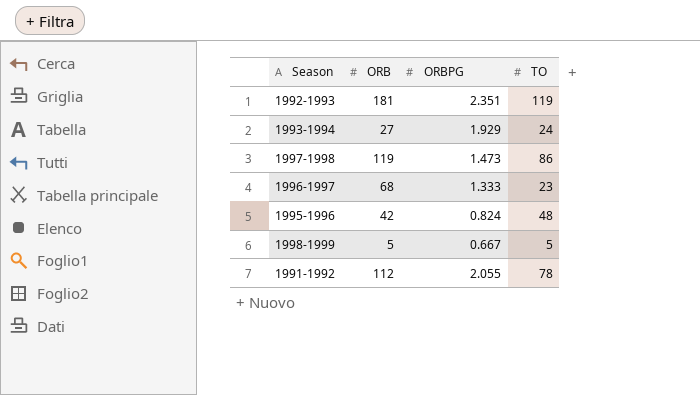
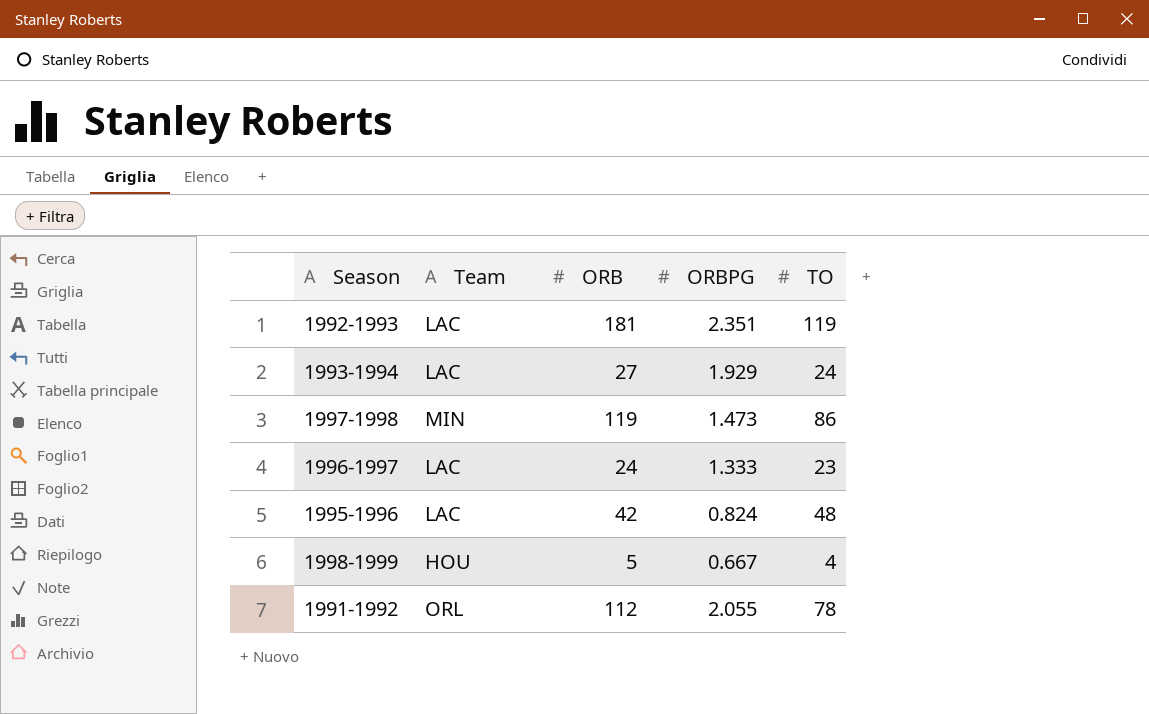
column Team | position: none -> 2
1996-1997 | ORB: 68 -> 24
1998-1999 | TO: 5 -> 4

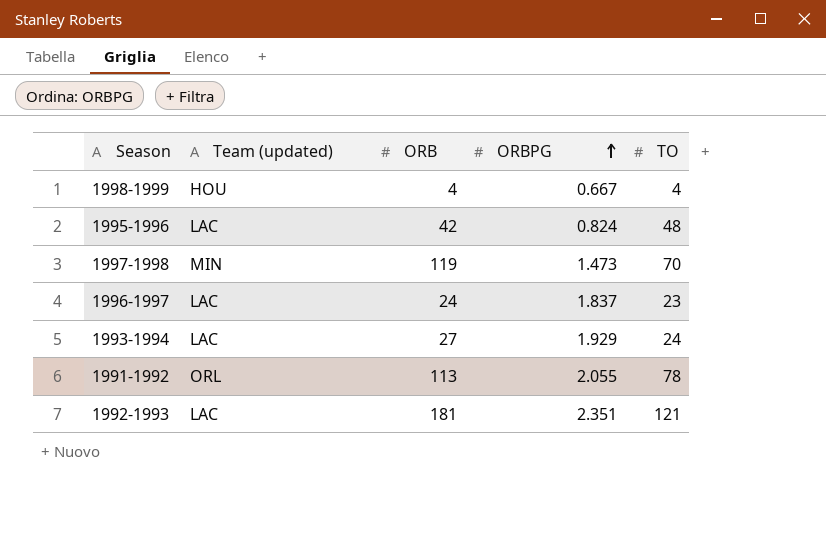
row order: none -> ORBPG ascending
column name: Team -> Team (updated)
1998-1999 | ORB: 5 -> 4
1997-1998 | TO: 86 -> 70
1996-1997 | ORBPG: 1.333 -> 1.837
1991-1992 | ORB: 112 -> 113
1992-1993 | TO: 119 -> 121

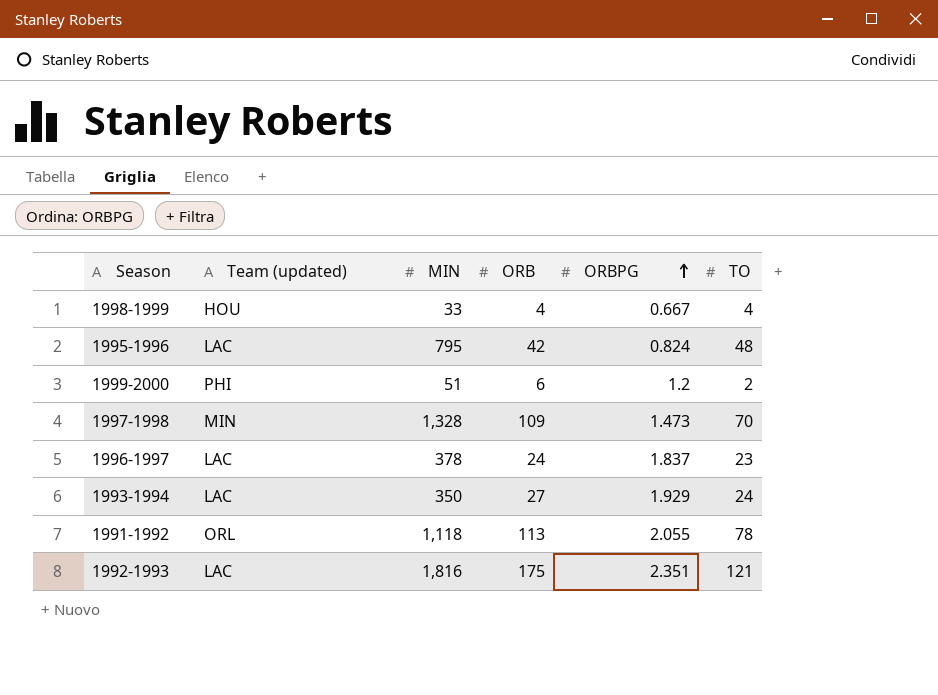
column MIN | position: none -> 3
row 1999-2000: none -> PHI | 51 | 6 | 1.2 | 2
1997-1998 | ORB: 119 -> 109
1992-1993 | ORB: 181 -> 175

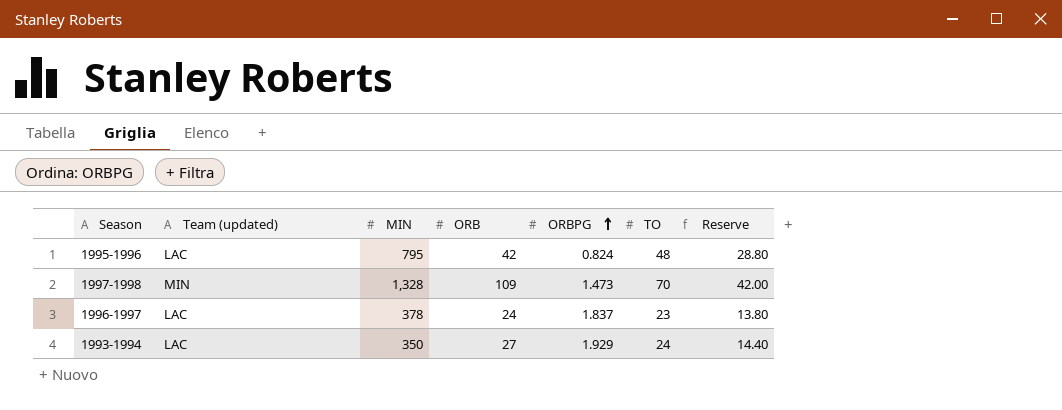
column Reserve | formula: none -> [TO] * 0.6
row 1998-1999: HOU | 33 | 4 | 0.667 | 4 -> none
row 1999-2000: PHI | 51 | 6 | 1.2 | 2 -> none
row 1991-1992: ORL | 1,118 | 113 | 2.055 | 78 -> none
row 1992-1993: LAC | 1,816 | 175 | 2.351 | 121 -> none

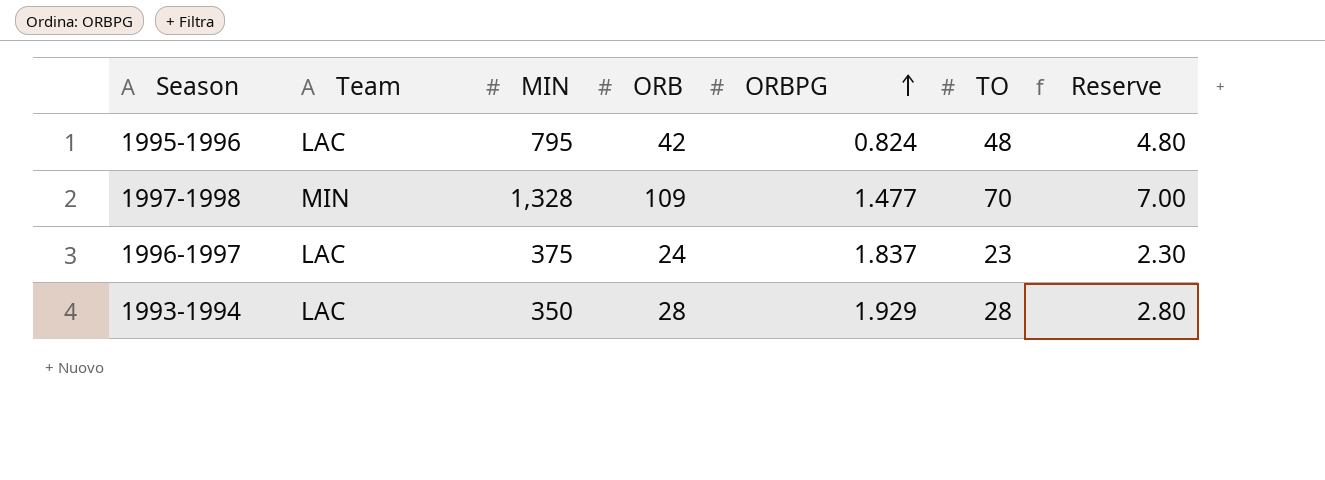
column name: Team (updated) -> Team
column Reserve | formula: [TO] * 0.6 -> [TO] * 0.1
1997-1998 | ORBPG: 1.473 -> 1.477
1996-1997 | MIN: 378 -> 375
1993-1994 | ORB: 27 -> 28
1993-1994 | TO: 24 -> 28

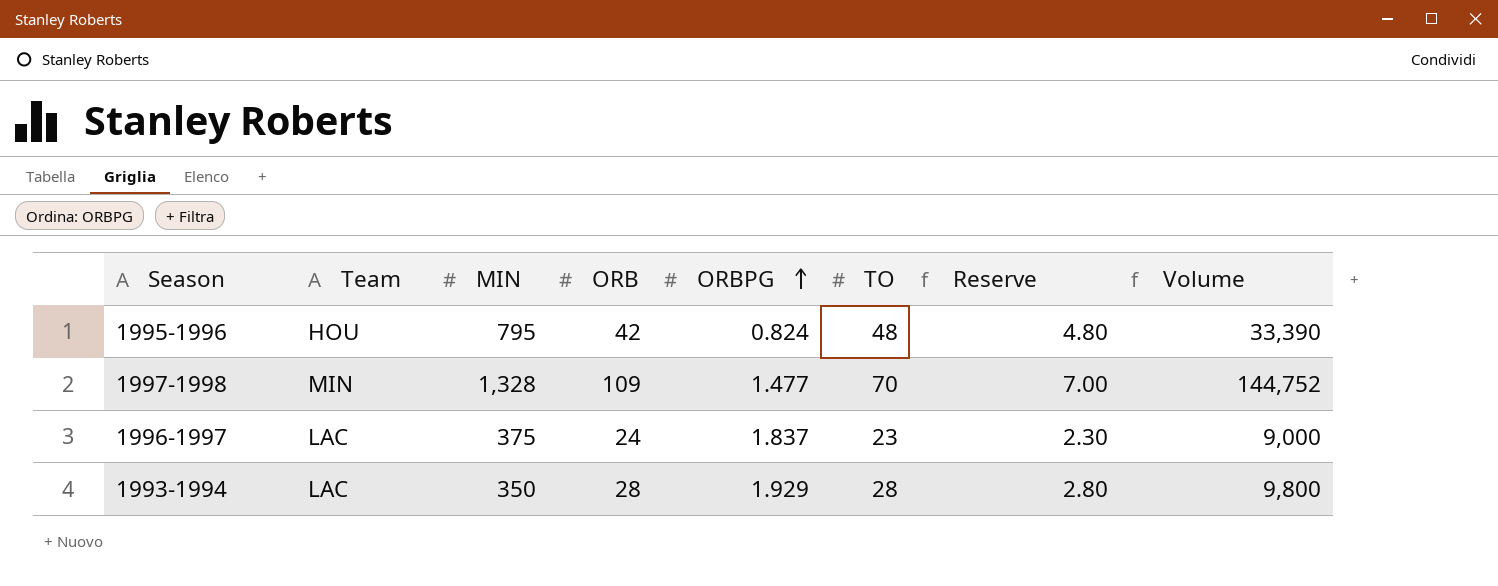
column Volume | formula: none -> [MIN] * [ORB]
1995-1996 | Team: LAC -> HOU

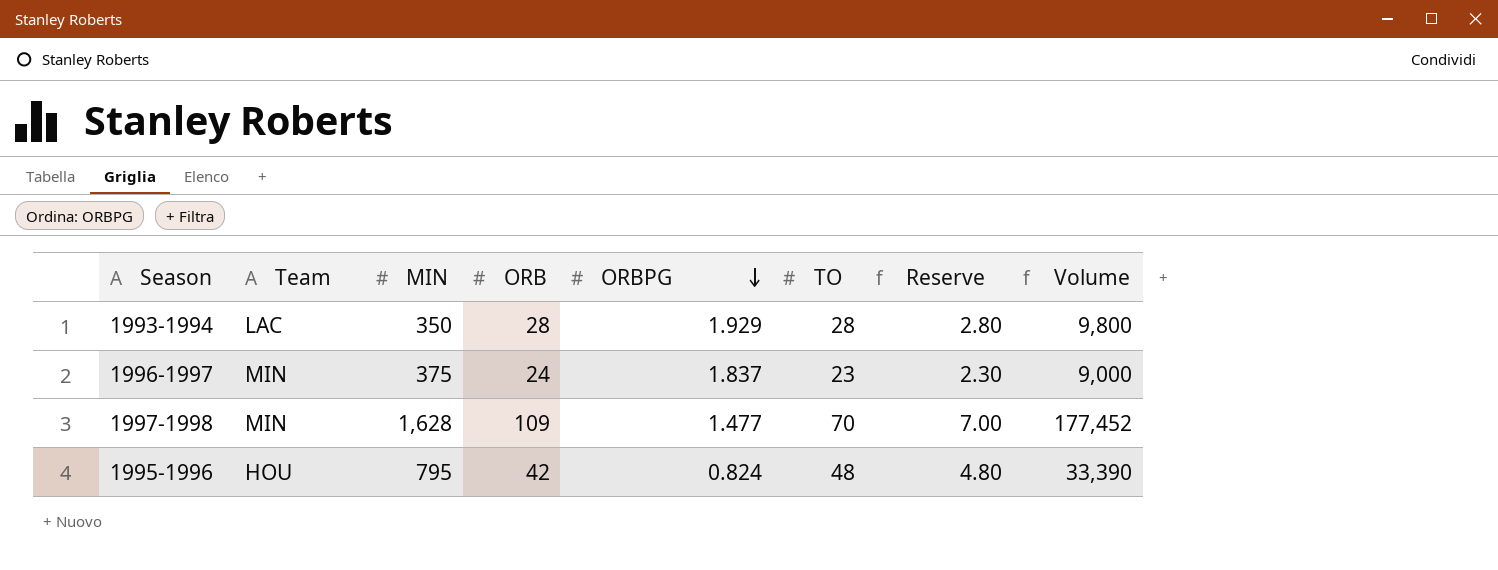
row order: ORBPG ascending -> ORBPG descending
1996-1997 | Team: LAC -> MIN
1997-1998 | MIN: 1,328 -> 1,628
1997-1998 | Volume: 144,752 -> 177,452

